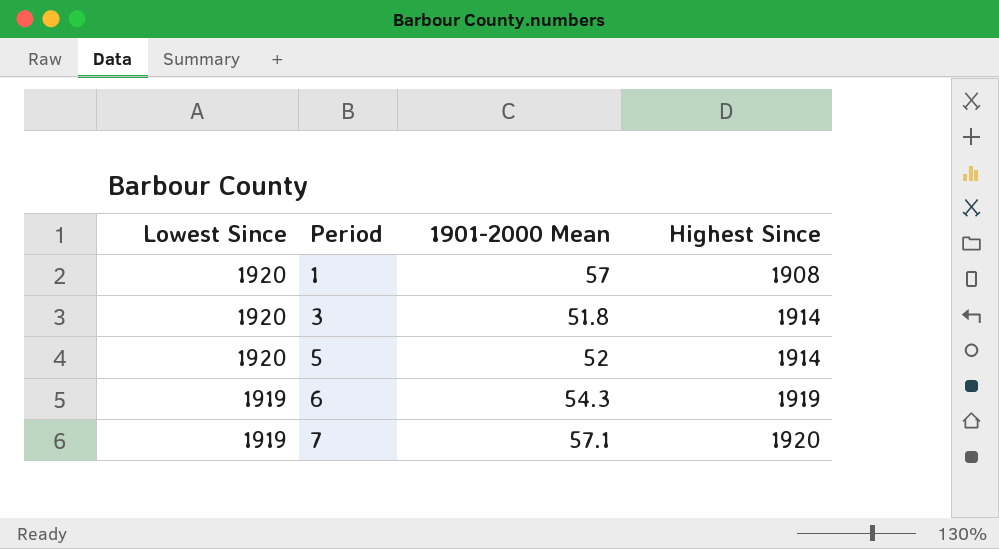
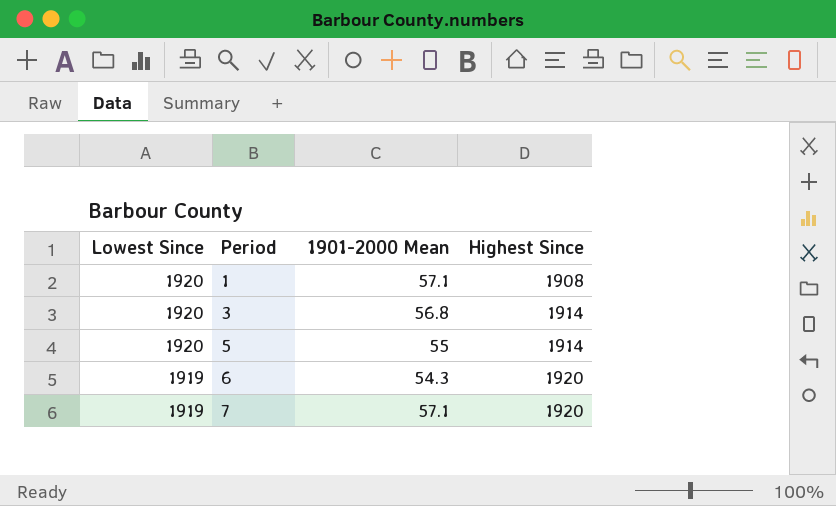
1 | 1901-2000 Mean: 57 -> 57.1
3 | 1901-2000 Mean: 51.8 -> 56.8
5 | 1901-2000 Mean: 52 -> 55
6 | Highest Since: 1919 -> 1920

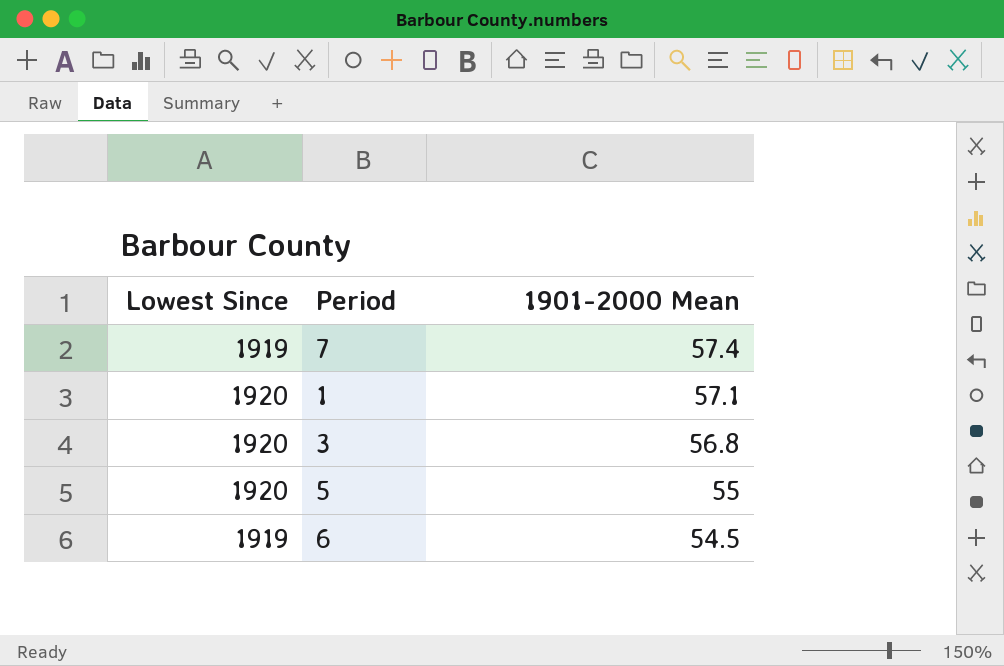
row order: Lowest Since descending -> 1901-2000 Mean descending
column Highest Since | position: 4 -> none
7 | 1901-2000 Mean: 57.1 -> 57.4
6 | 1901-2000 Mean: 54.3 -> 54.5

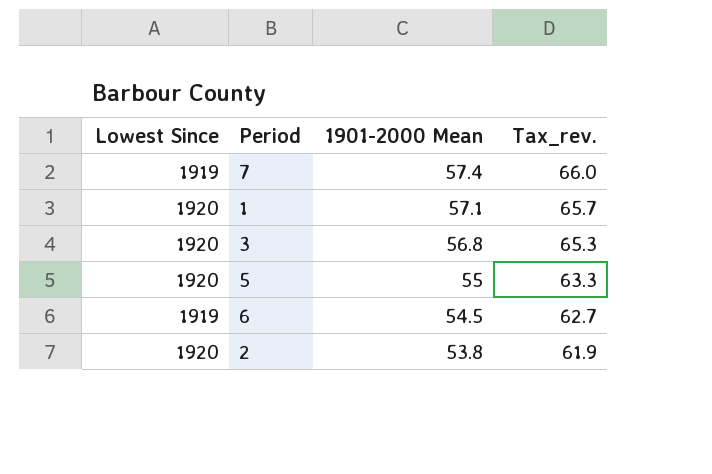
column Tax_rev. | formula: none -> [1901-2000 Mean] * 1.15
row 2: none -> 1920 | 53.8 | 61.9

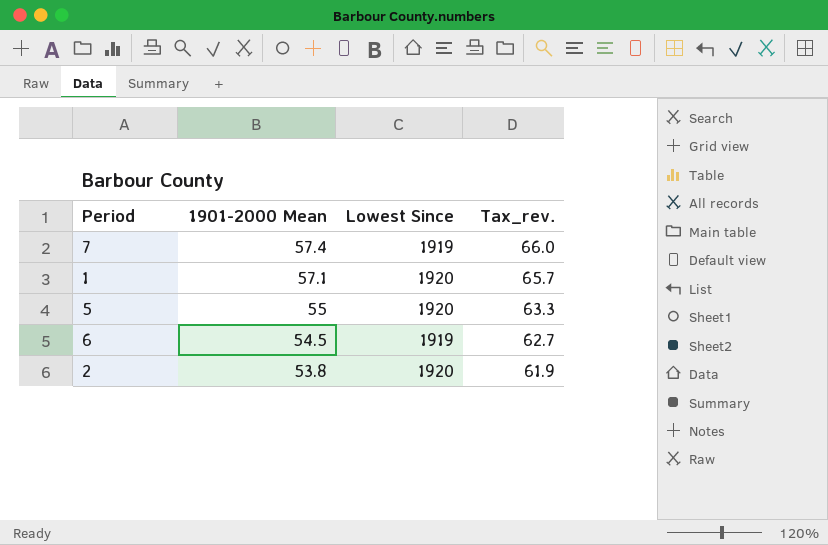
column Lowest Since | position: 1 -> 3
row 3: 1920 | 56.8 | 65.3 -> none

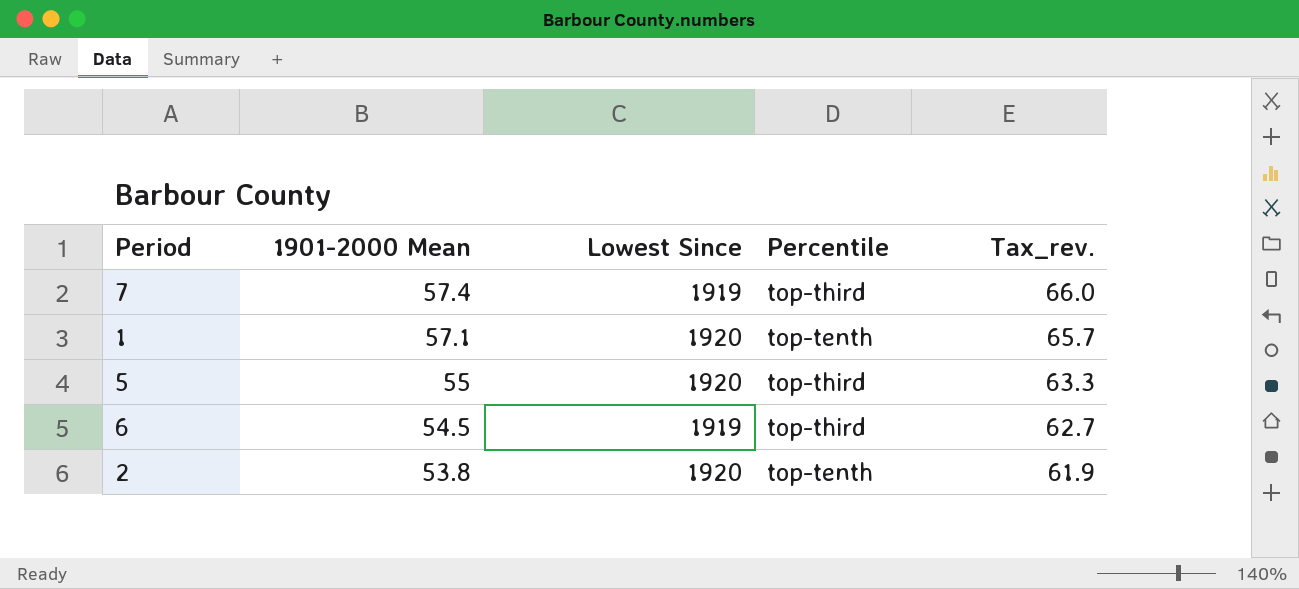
column Percentile | position: none -> 4

